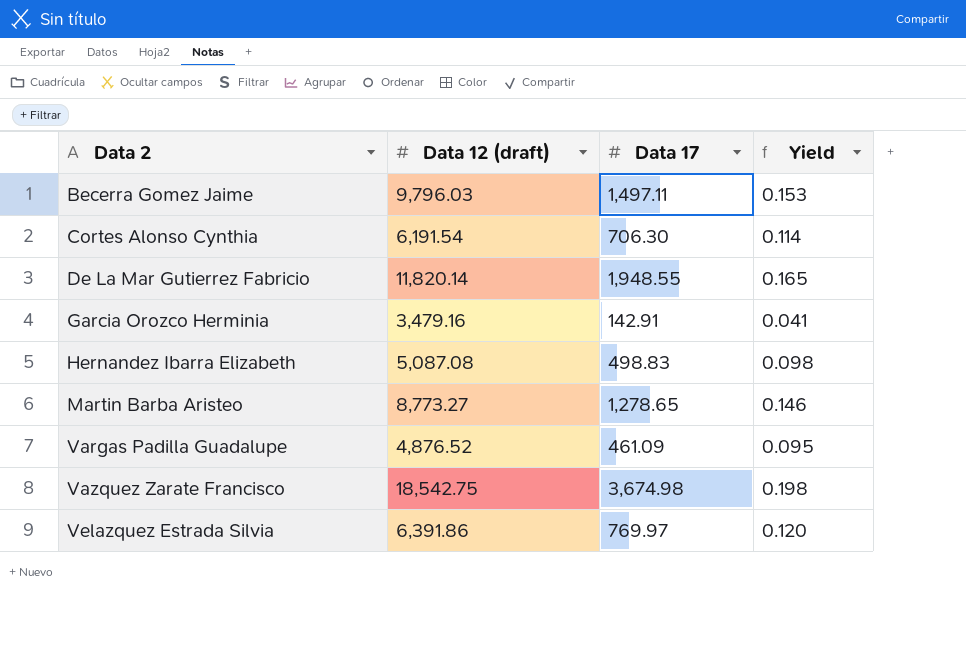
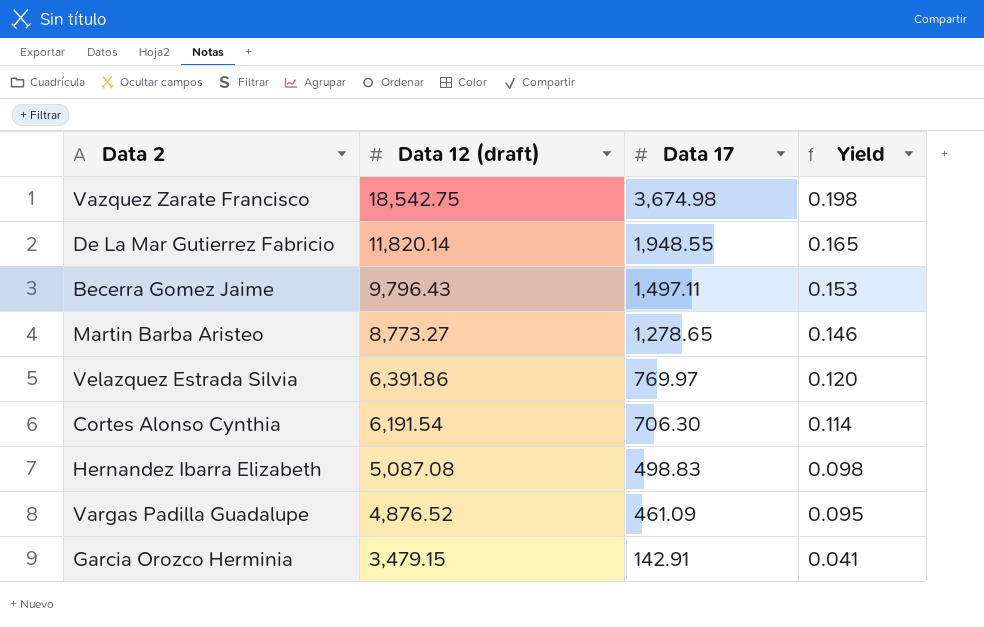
row order: Data 2 ascending -> Data 12 (draft) descending
Becerra Gomez Jaime | Data 12 (draft): 9,796.03 -> 9,796.43
Garcia Orozco Herminia | Data 12 (draft): 3,479.16 -> 3,479.15

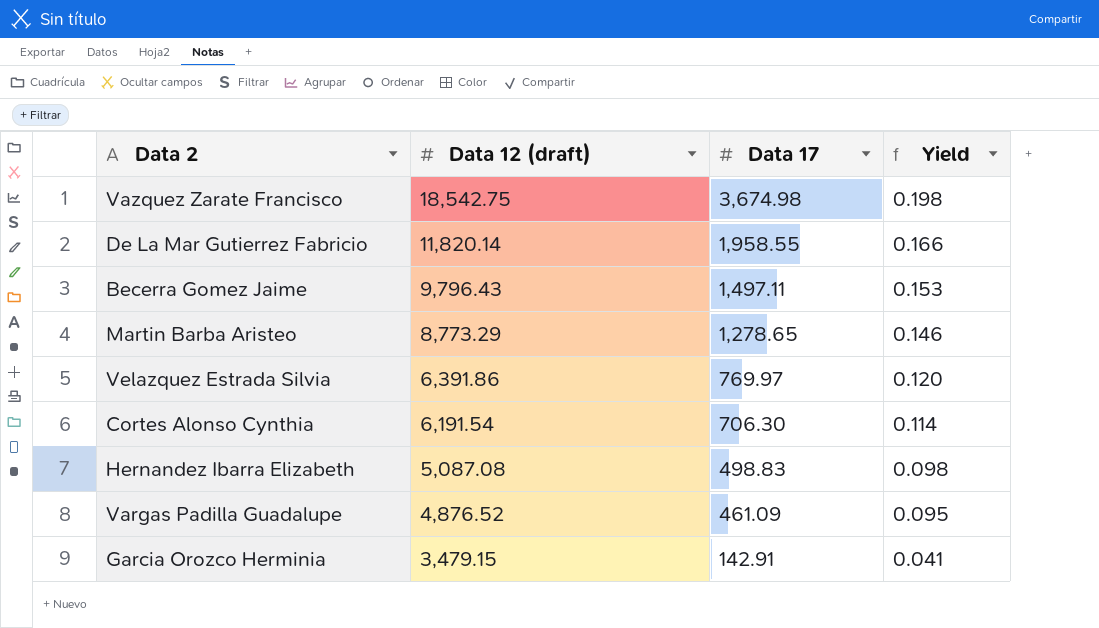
De La Mar Gutierrez Fabricio | Data 17: 1,948.55 -> 1,958.55
De La Mar Gutierrez Fabricio | Yield: 0.165 -> 0.166
Martin Barba Aristeo | Data 12 (draft): 8,773.27 -> 8,773.29

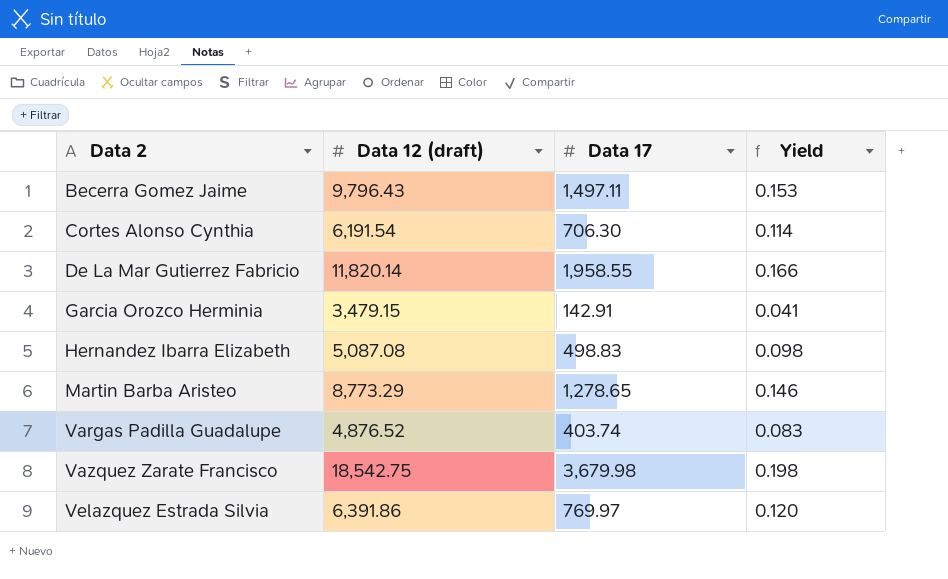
row order: Data 12 (draft) descending -> Data 2 ascending
Vargas Padilla Guadalupe | Data 17: 461.09 -> 403.74
Vargas Padilla Guadalupe | Yield: 0.095 -> 0.083
Vazquez Zarate Francisco | Data 17: 3,674.98 -> 3,679.98

